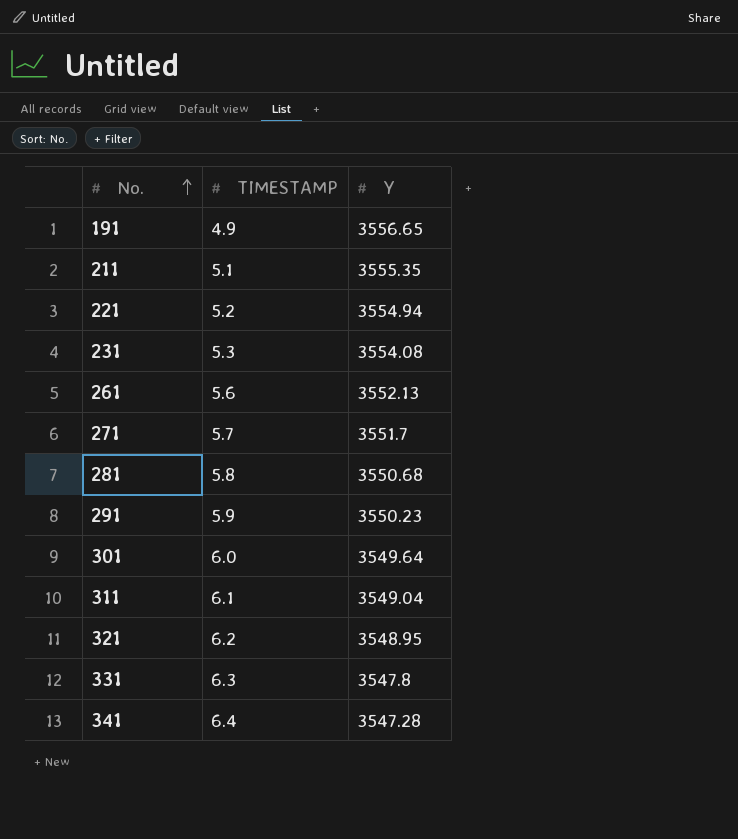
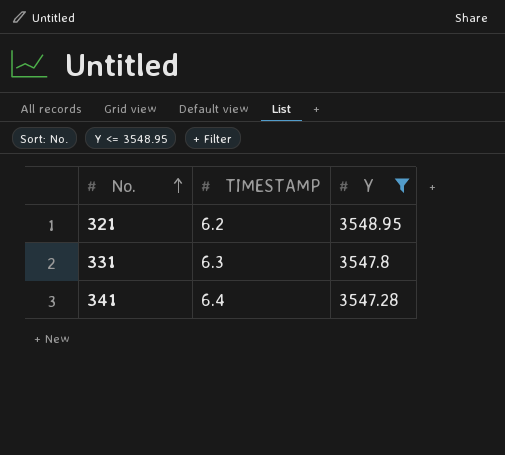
filter: none -> Y <= 3548.95

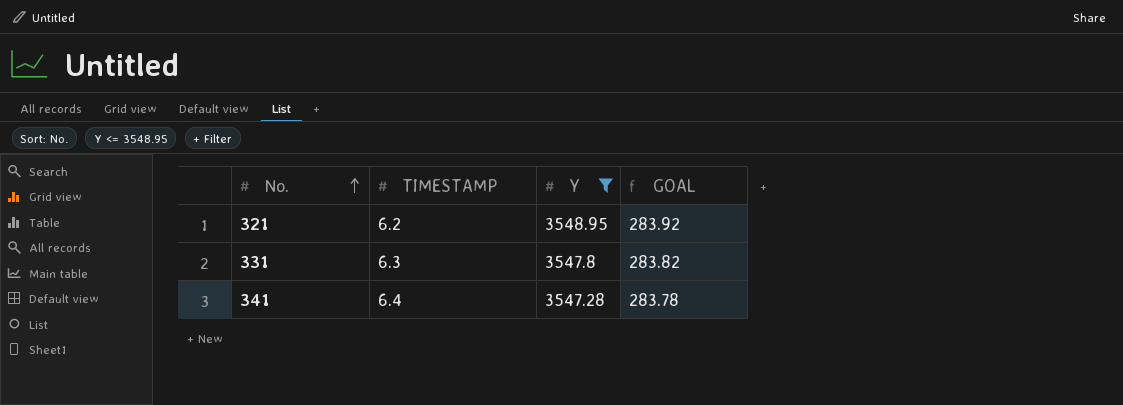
column GOAL | formula: none -> [Y] * 0.08

